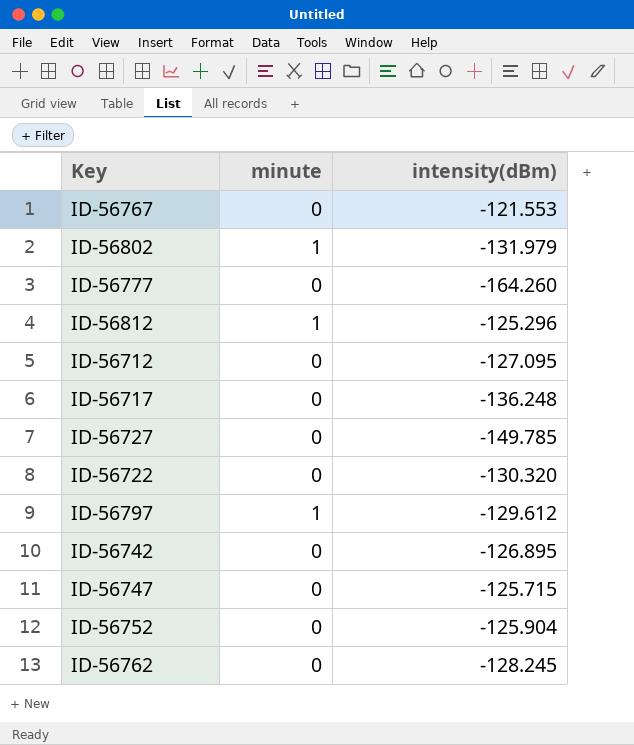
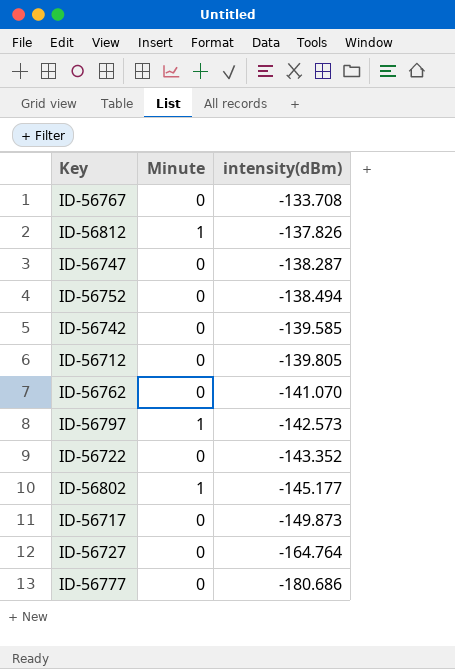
row order: none -> intensity(dBm) descending
column name: minute -> Minute
ID-56767 | intensity(dBm): -121.553 -> -133.708
ID-56812 | intensity(dBm): -125.296 -> -137.826
ID-56747 | intensity(dBm): -125.715 -> -138.287
ID-56752 | intensity(dBm): -125.904 -> -138.494
ID-56742 | intensity(dBm): -126.895 -> -139.585
ID-56712 | intensity(dBm): -127.095 -> -139.805
ID-56762 | intensity(dBm): -128.245 -> -141.070
ID-56797 | intensity(dBm): -129.612 -> -142.573
ID-56722 | intensity(dBm): -130.320 -> -143.352
ID-56802 | intensity(dBm): -131.979 -> -145.177
ID-56717 | intensity(dBm): -136.248 -> -149.873
ID-56727 | intensity(dBm): -149.785 -> -164.764
ID-56777 | intensity(dBm): -164.260 -> -180.686

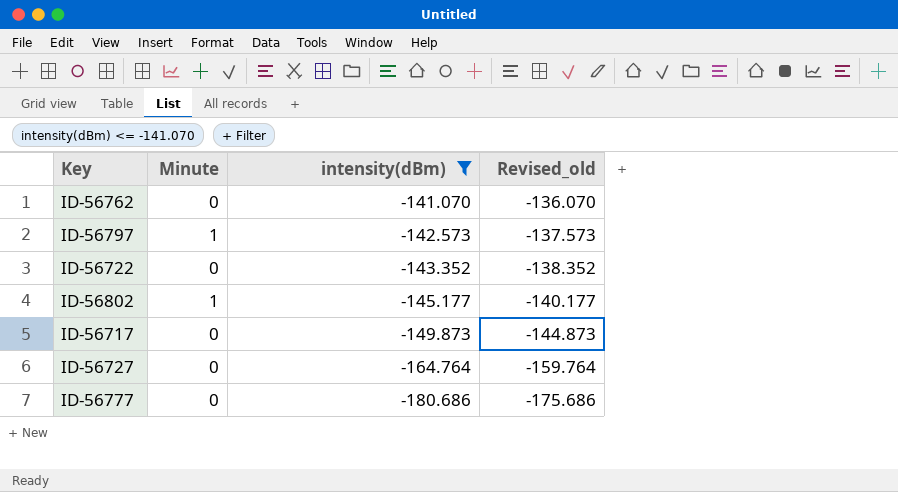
filter: none -> intensity(dBm) <= -141.070
column Revised_old | formula: none -> [intensity(dBm)] + 5

